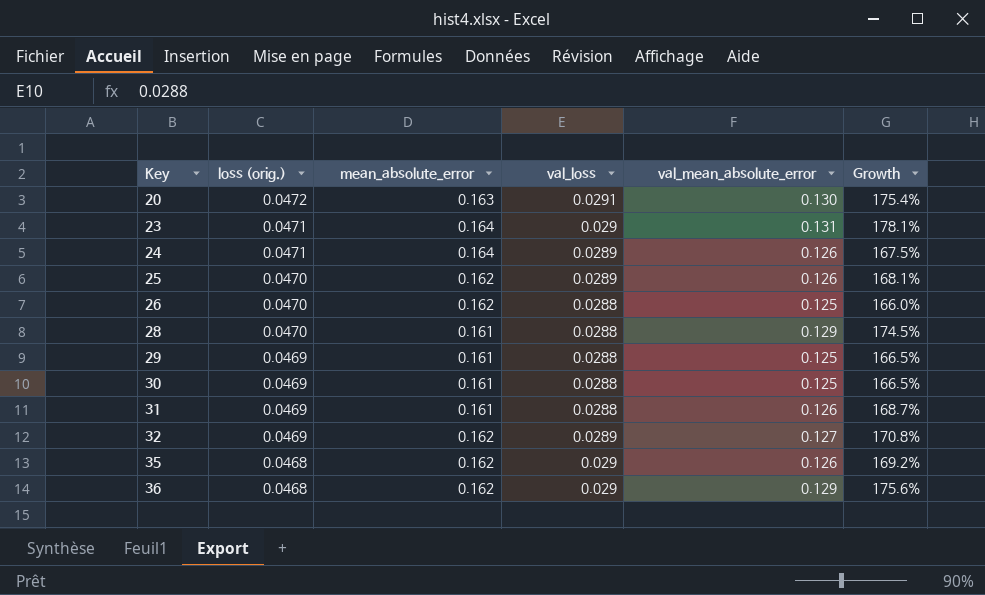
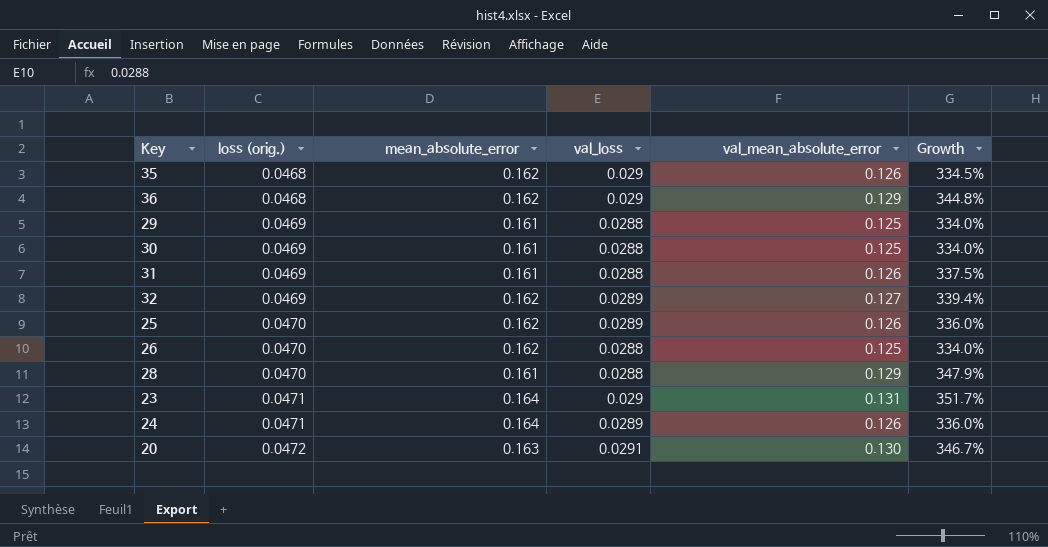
row order: Key ascending -> loss (orig.) ascending
column Growth | formula: ([val_mean_absolute_error] - [loss (orig.)]) / [loss (orig.)] -> ([val_mean_absolute_error] - [val_loss]) / [val_loss]

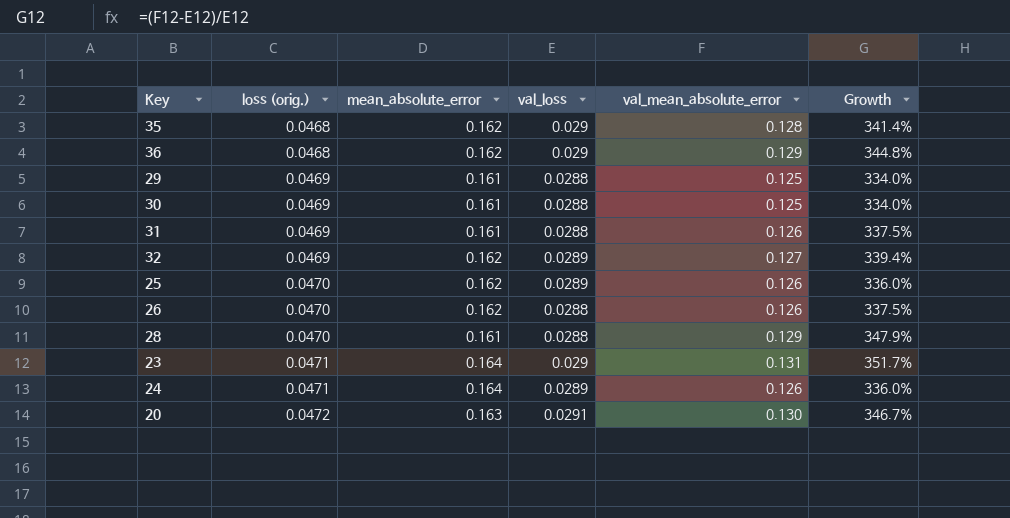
35 | val_mean_absolute_error: 0.126 -> 0.128
35 | Growth: 334.5% -> 341.4%
26 | val_mean_absolute_error: 0.125 -> 0.126
26 | Growth: 334.0% -> 337.5%

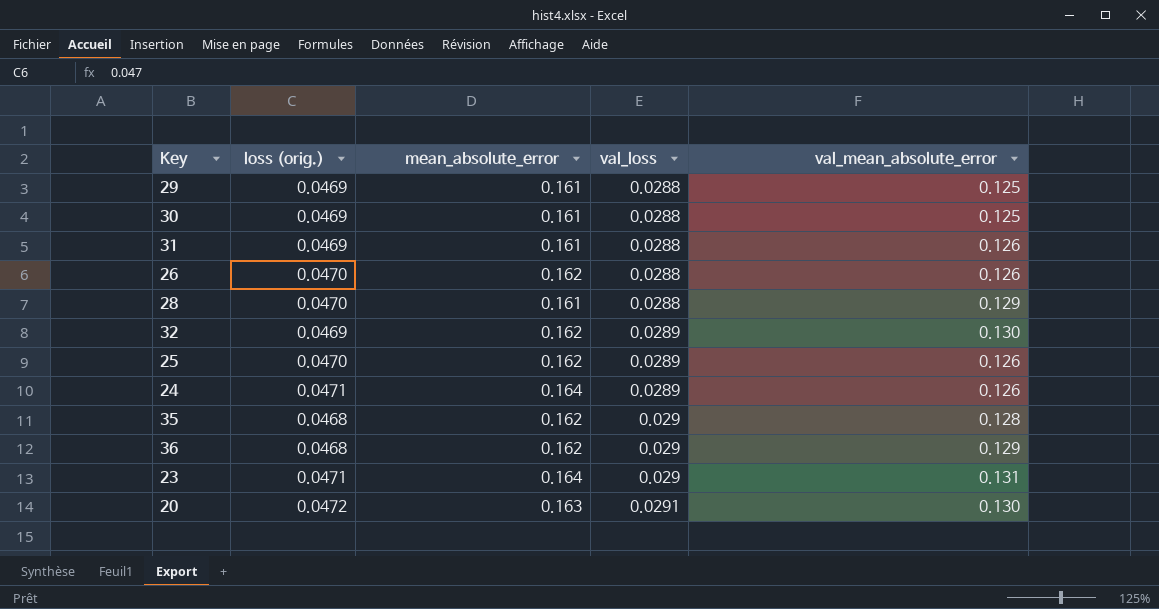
row order: loss (orig.) ascending -> val_loss ascending
column Growth | formula: ([val_mean_absolute_error] - [val_loss]) / [val_loss] -> none
32 | val_mean_absolute_error: 0.127 -> 0.130

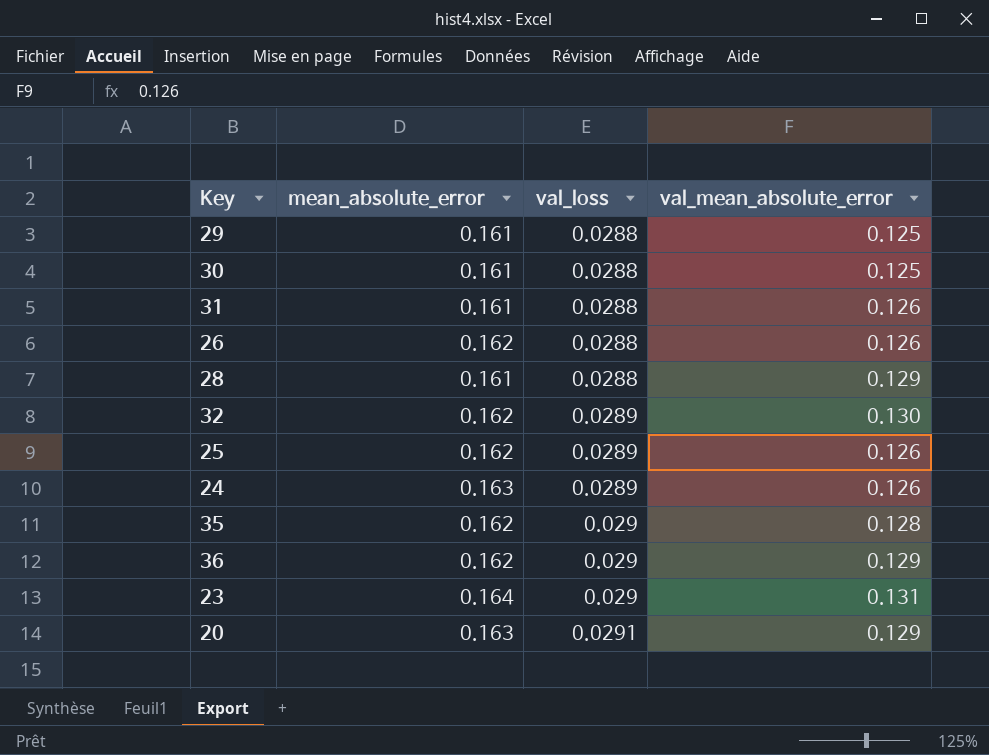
column loss (orig.) | position: 2 -> none
24 | mean_absolute_error: 0.164 -> 0.163
20 | val_mean_absolute_error: 0.130 -> 0.129

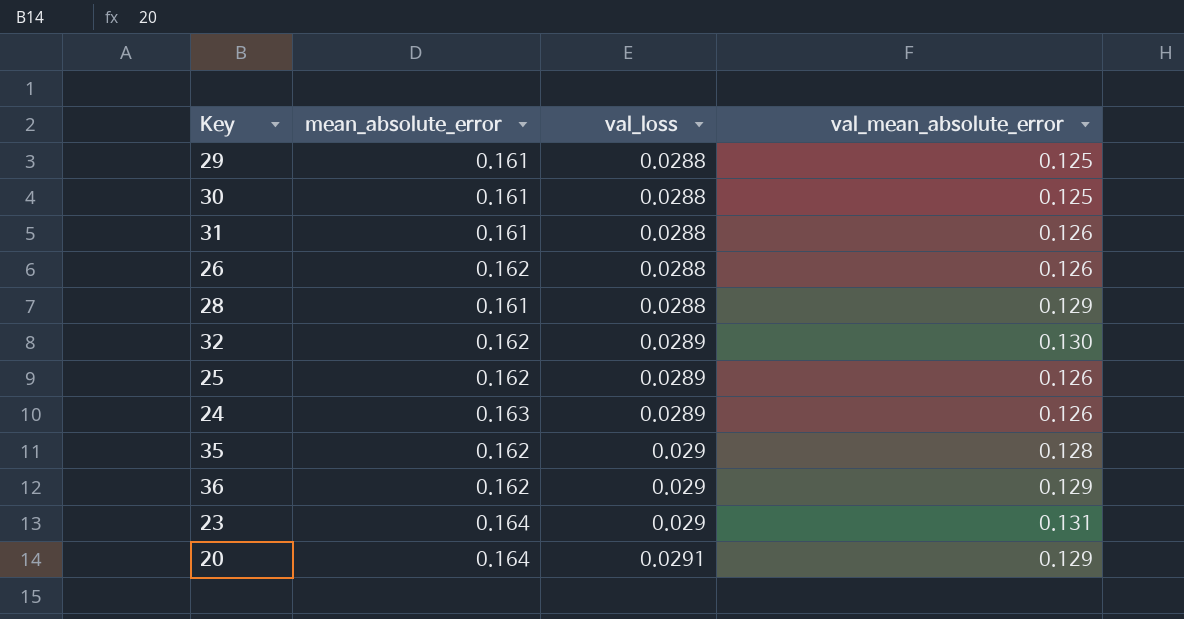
20 | mean_absolute_error: 0.163 -> 0.164

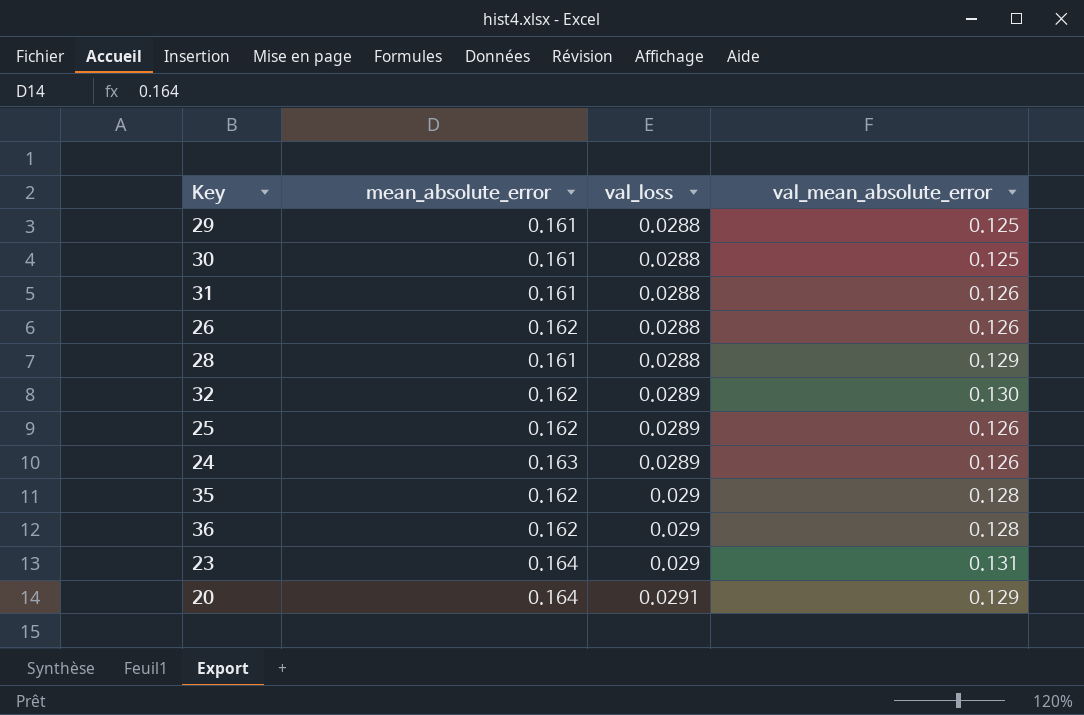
36 | val_mean_absolute_error: 0.129 -> 0.128

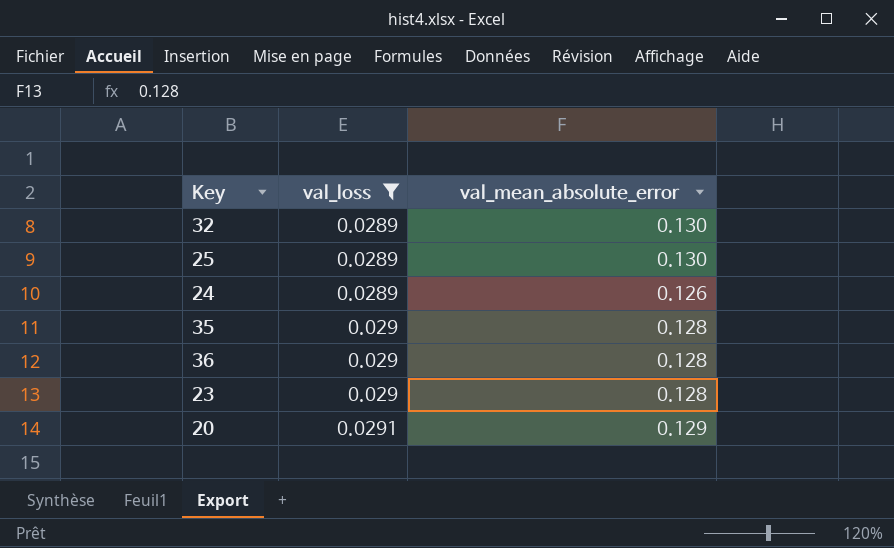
filter: none -> val_loss != 0.0288
column mean_absolute_error | position: 2 -> none
25 | val_mean_absolute_error: 0.126 -> 0.130
23 | val_mean_absolute_error: 0.131 -> 0.128

